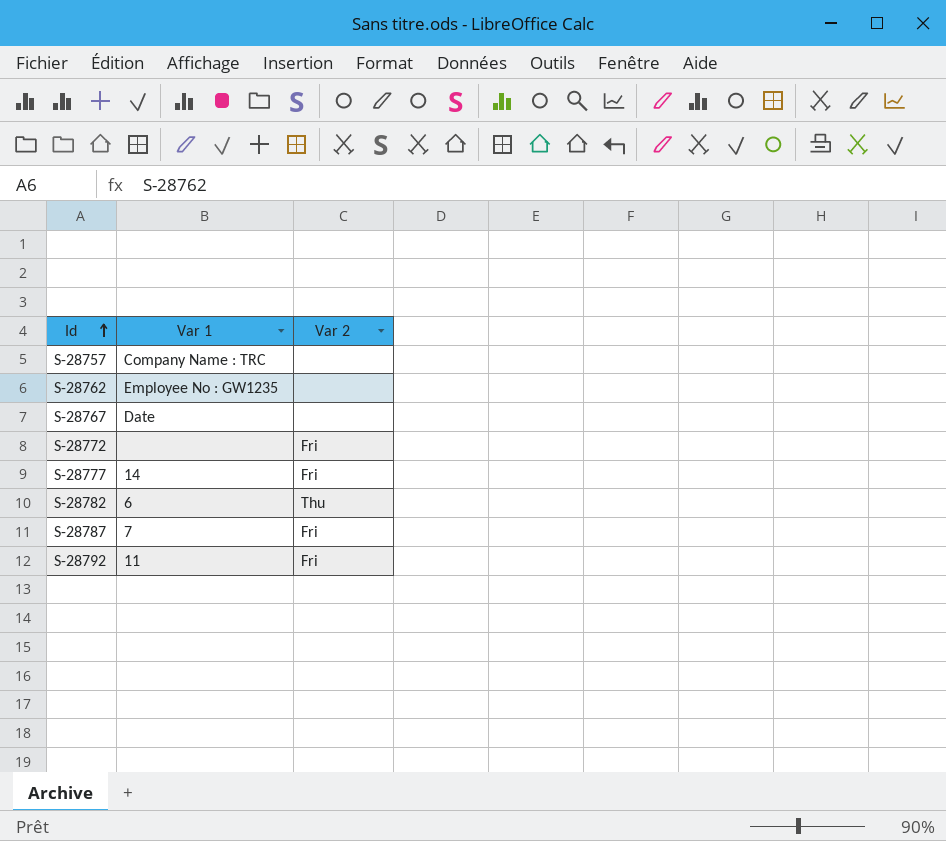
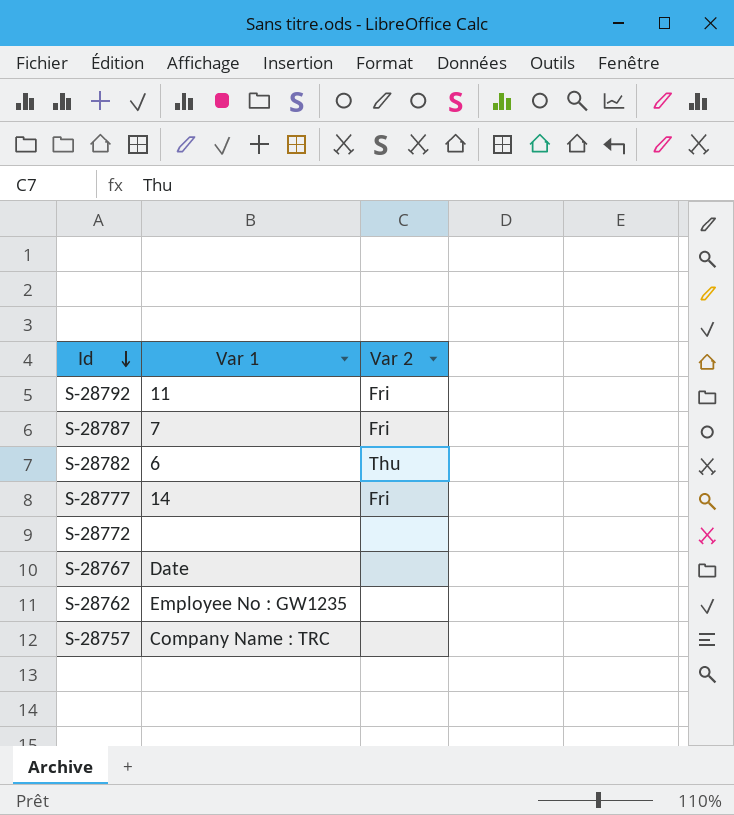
row order: Id ascending -> Id descending
S-28772 | Var 2: Fri -> none

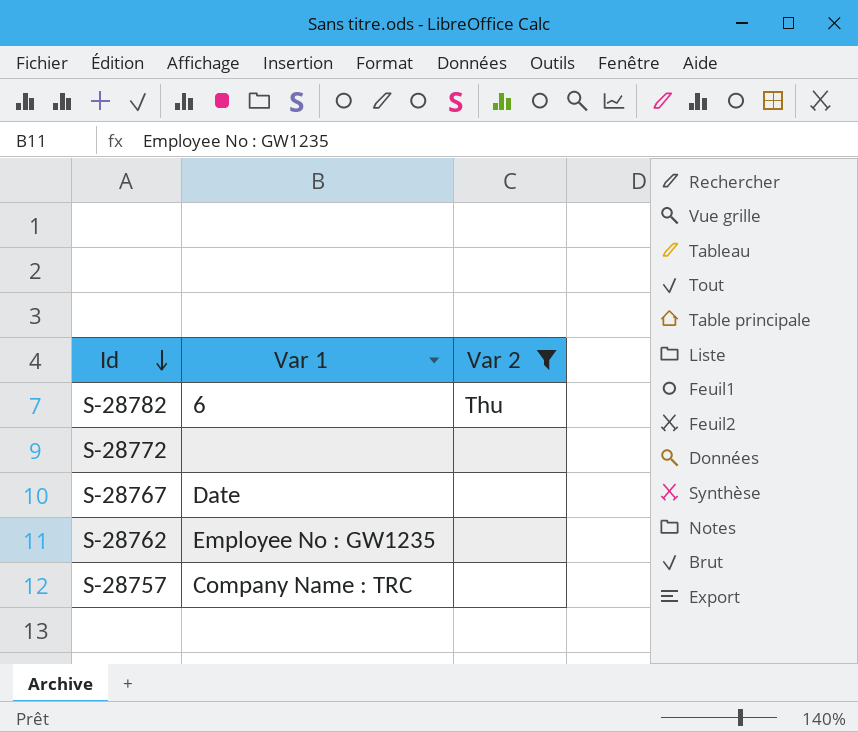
filter: none -> Var 2 != Fri

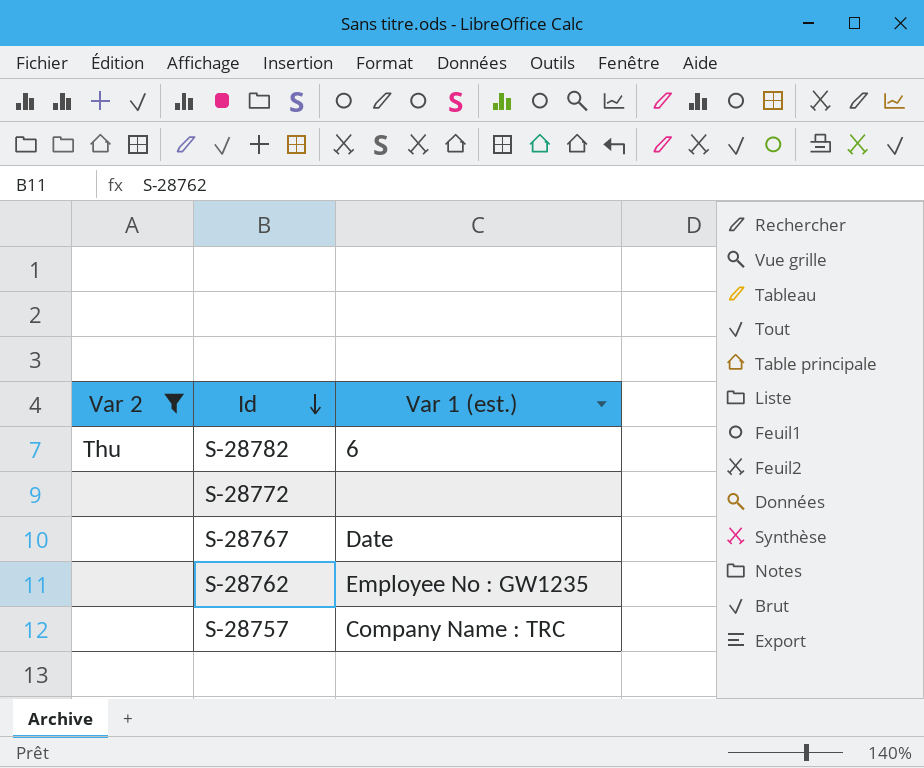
column Var 2 | position: 3 -> 1
column name: Var 1 -> Var 1 (est.)

